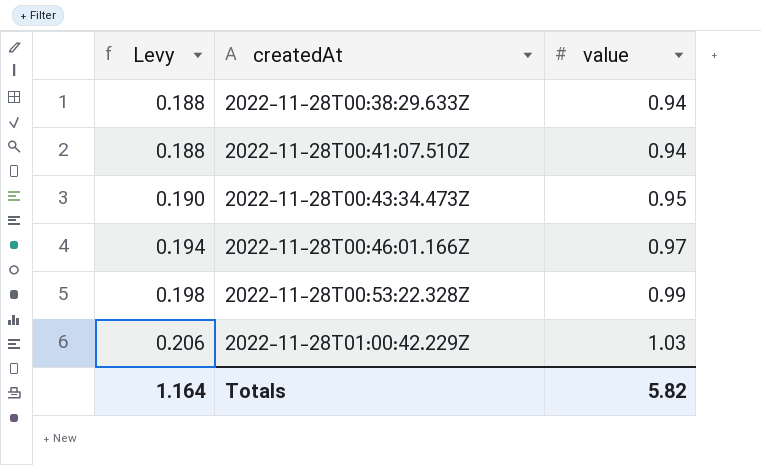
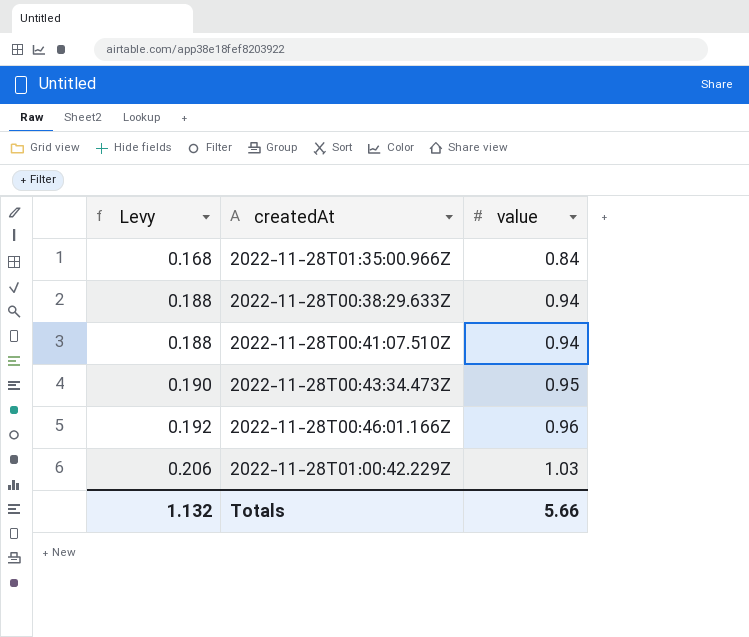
row 2022-11-28T00:53:22.328Z: 0.198 | 0.99 -> none
row 2022-11-28T01:35:00.966Z: none -> 0.168 | 0.84
2022-11-28T00:46:01.166Z | Levy: 0.194 -> 0.192
2022-11-28T00:46:01.166Z | value: 0.97 -> 0.96
Totals | Levy: 1.164 -> 1.132
Totals | value: 5.82 -> 5.66

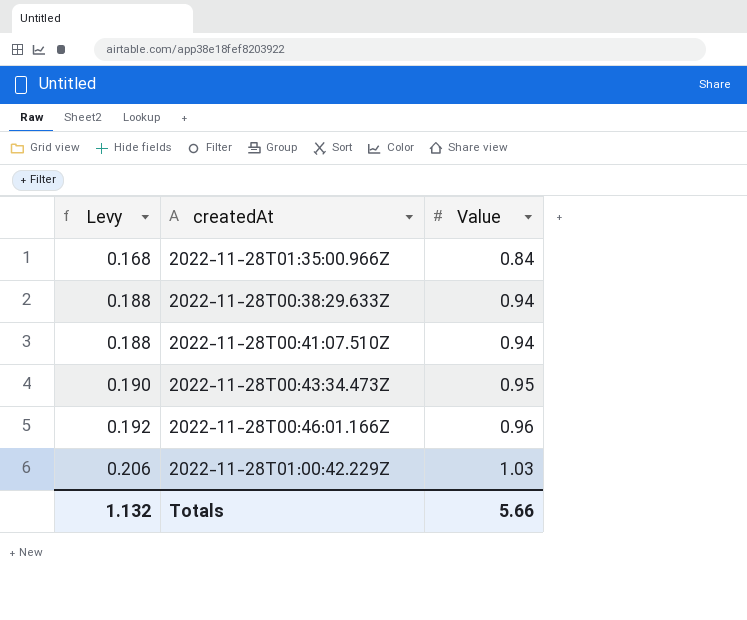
column name: value -> Value

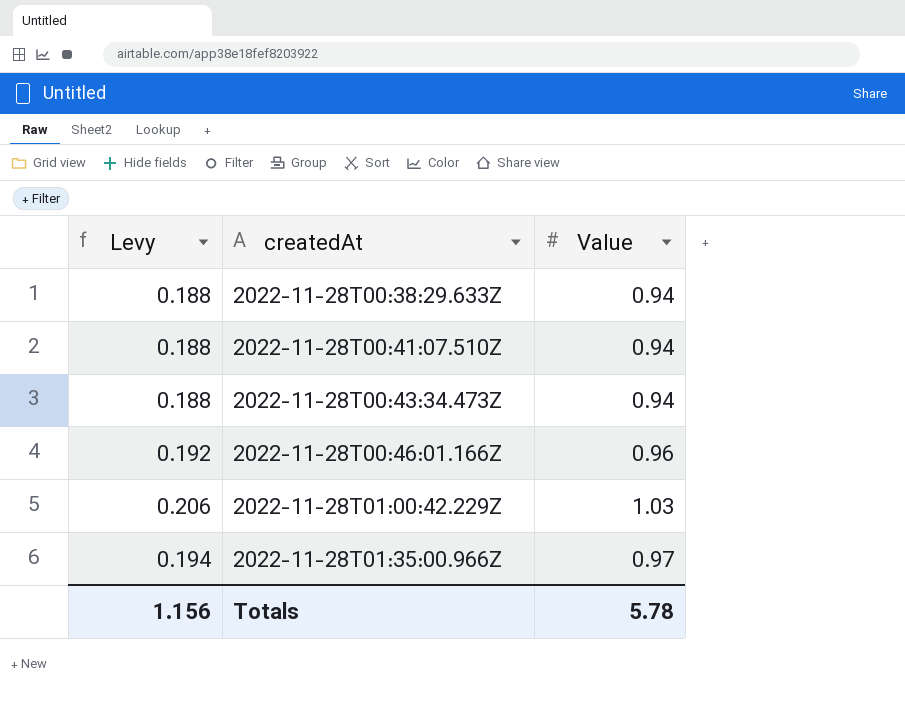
row order: Levy ascending -> createdAt ascending
2022-11-28T00:43:34.473Z | Levy: 0.190 -> 0.188
2022-11-28T00:43:34.473Z | Value: 0.95 -> 0.94
2022-11-28T01:35:00.966Z | Levy: 0.168 -> 0.194
2022-11-28T01:35:00.966Z | Value: 0.84 -> 0.97
Totals | Levy: 1.132 -> 1.156
Totals | Value: 5.66 -> 5.78

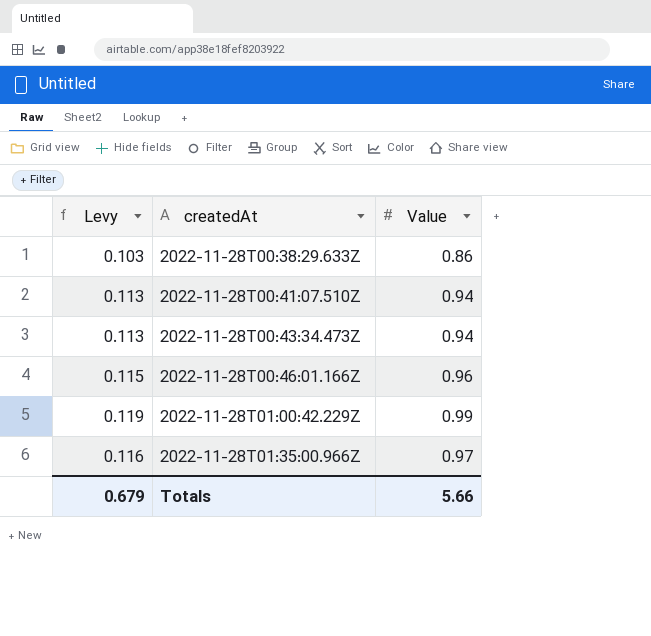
column Levy | formula: [Value] * 0.2 -> [Value] * 0.12
2022-11-28T00:38:29.633Z | Value: 0.94 -> 0.86
2022-11-28T01:00:42.229Z | Value: 1.03 -> 0.99
Totals | Levy: 1.156 -> 0.679
Totals | Value: 5.78 -> 5.66

